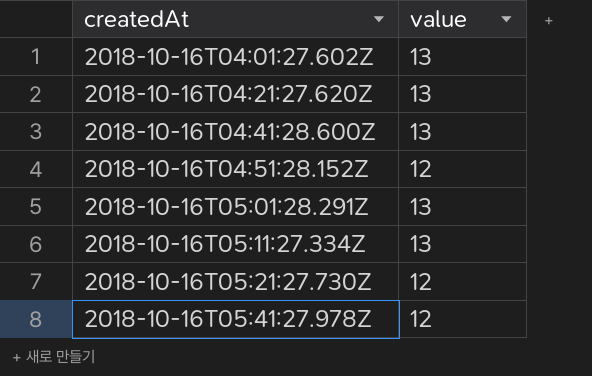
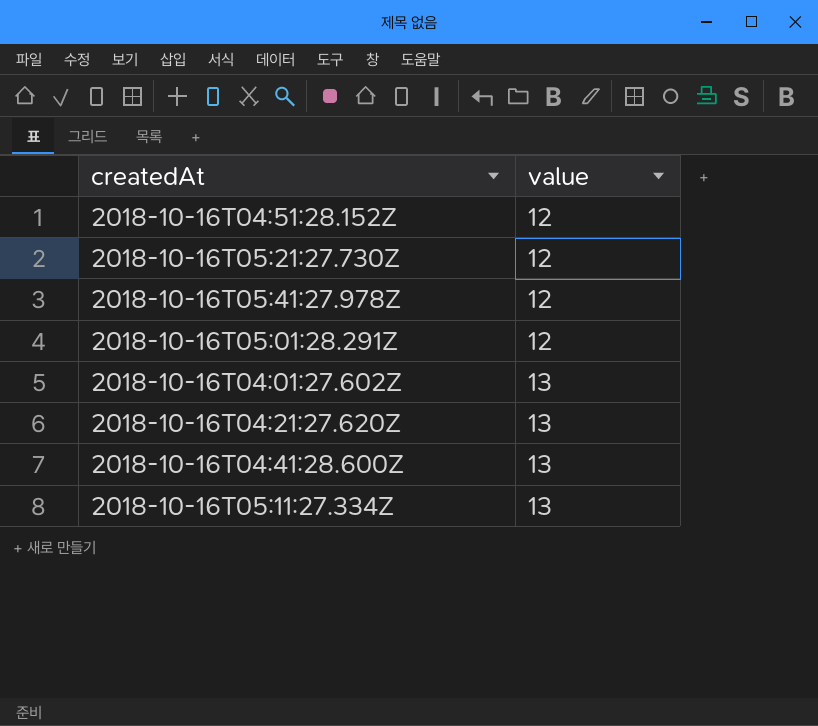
row order: createdAt ascending -> value ascending
2018-10-16T05:01:28.291Z | value: 13 -> 12

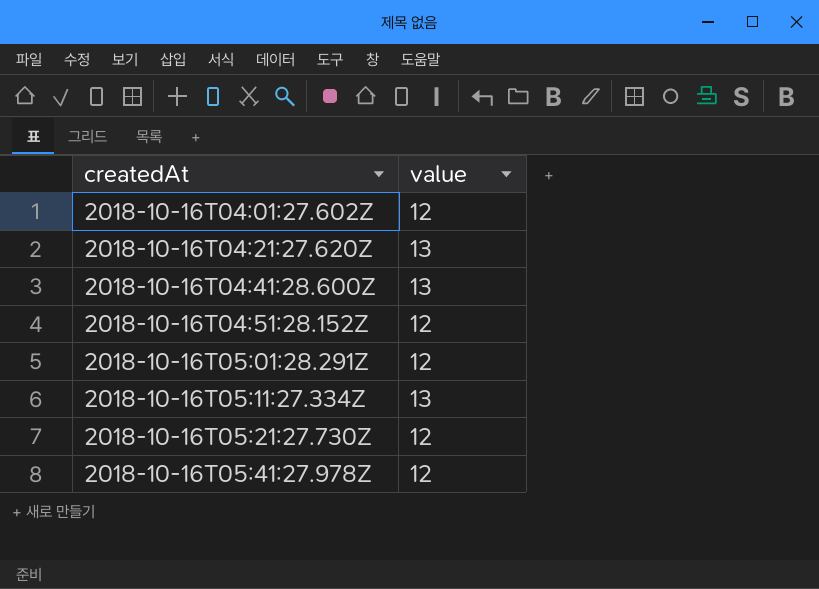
row order: value ascending -> createdAt ascending
2018-10-16T04:01:27.602Z | value: 13 -> 12

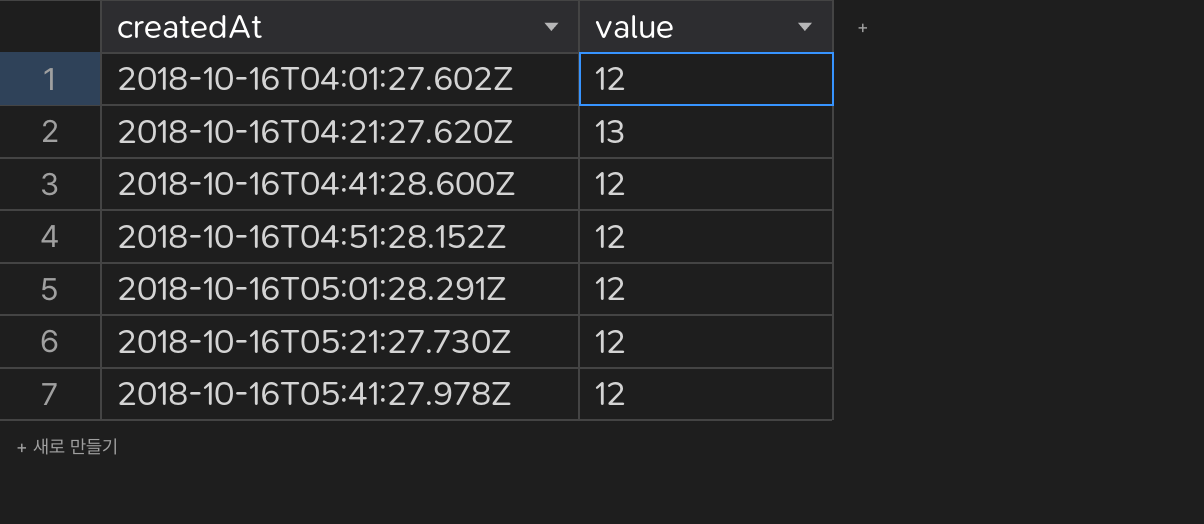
row 2018-10-16T05:11:27.334Z: 13 -> none
2018-10-16T04:41:28.600Z | value: 13 -> 12

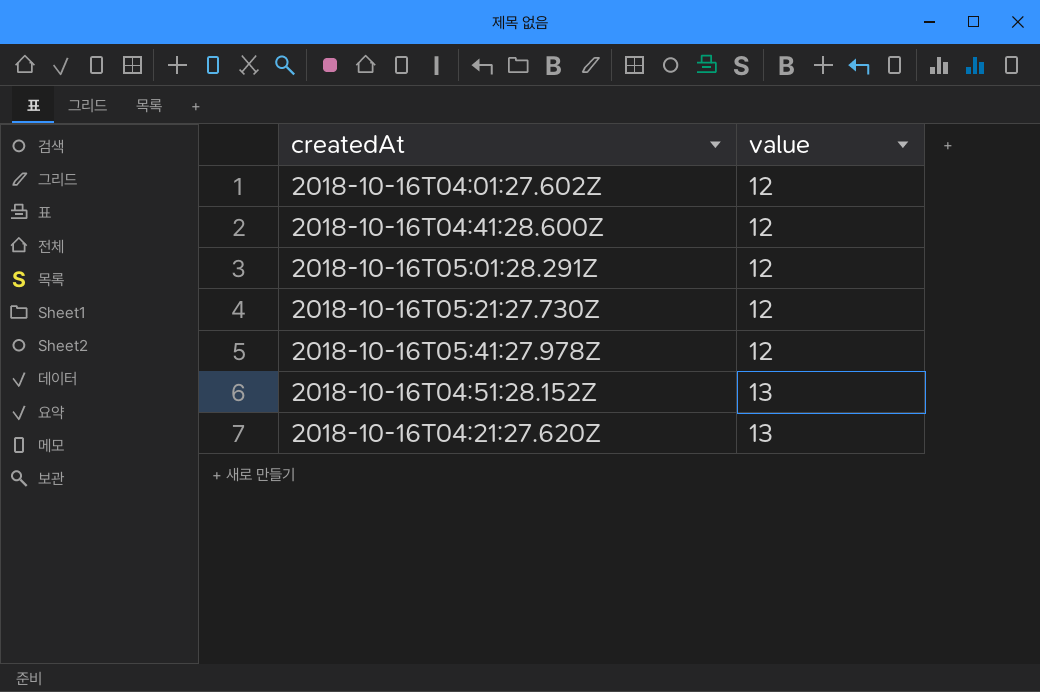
row order: createdAt ascending -> value ascending
2018-10-16T04:51:28.152Z | value: 12 -> 13

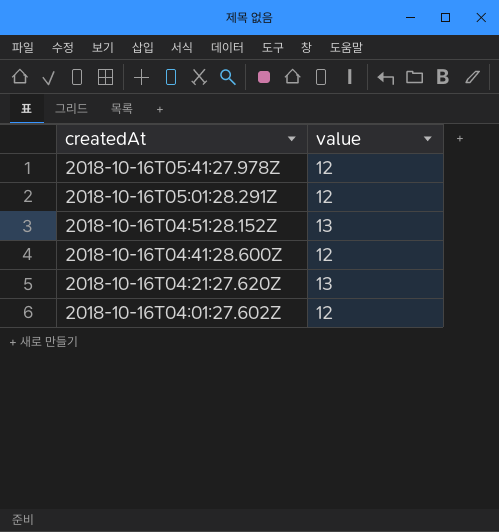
row order: value ascending -> createdAt descending
row 2018-10-16T05:21:27.730Z: 12 -> none

